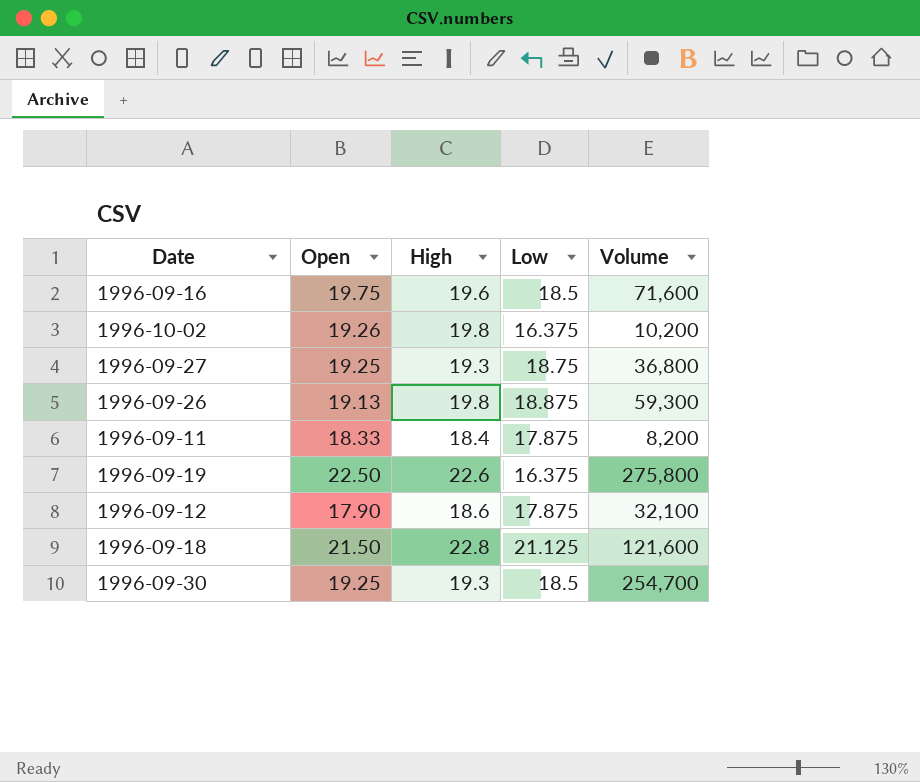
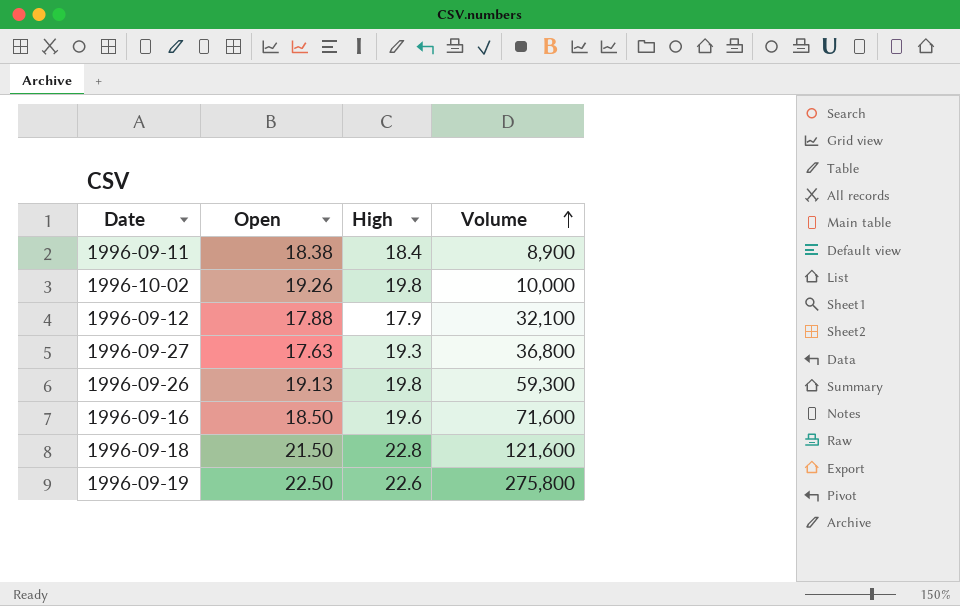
row order: none -> Volume ascending
column Low | position: 4 -> none
row 1996-09-30: 19.25 | 19.3 | 18.5 | 254,700 -> none
1996-09-11 | Open: 18.33 -> 18.38
1996-09-11 | Volume: 8,200 -> 8,900
1996-10-02 | Volume: 10,200 -> 10,000
1996-09-12 | Open: 17.90 -> 17.88
1996-09-12 | High: 18.6 -> 17.9
1996-09-27 | Open: 19.25 -> 17.63
1996-09-16 | Open: 19.75 -> 18.50

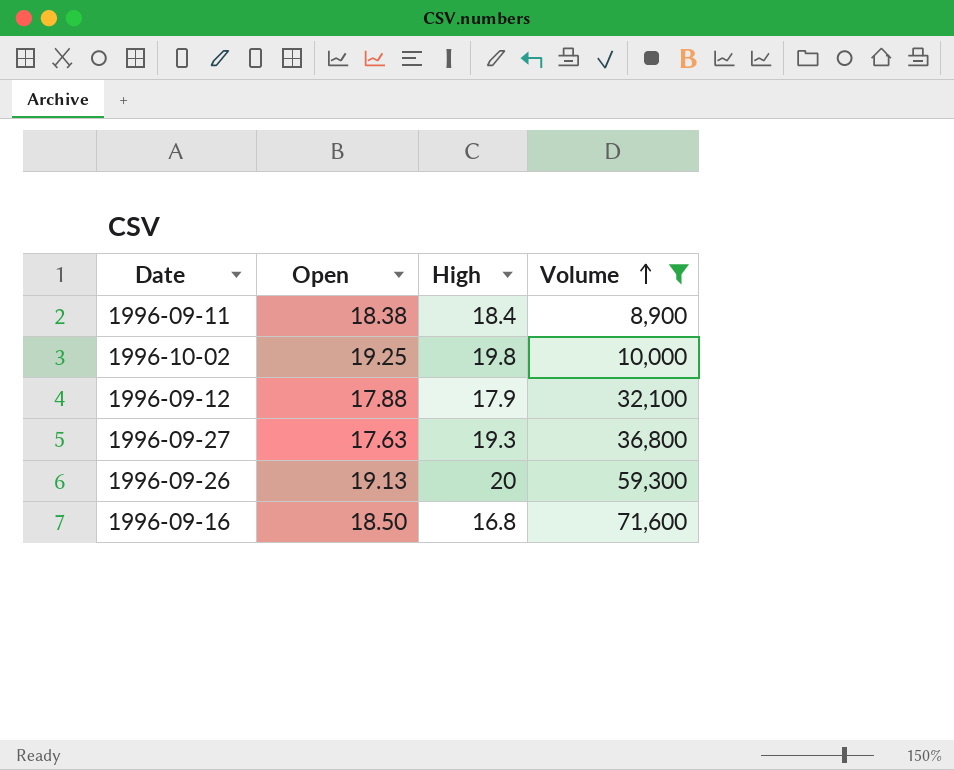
filter: none -> Volume <= 71,600
1996-10-02 | Open: 19.26 -> 19.25
1996-09-26 | High: 19.8 -> 20
1996-09-16 | High: 19.6 -> 16.8

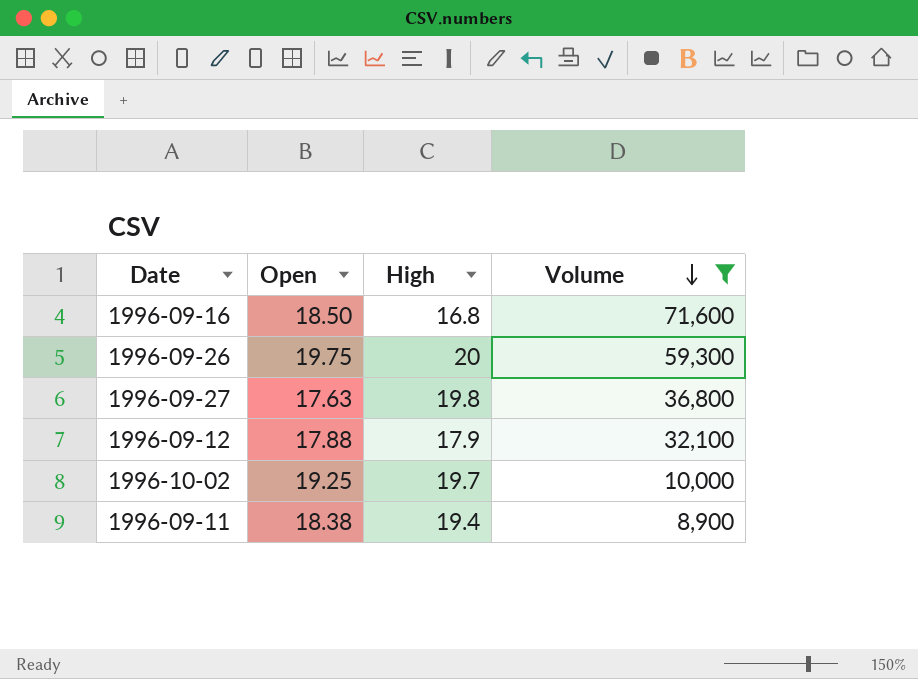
row order: Volume ascending -> Volume descending
1996-09-26 | Open: 19.13 -> 19.75
1996-09-27 | High: 19.3 -> 19.8
1996-10-02 | High: 19.8 -> 19.7
1996-09-11 | High: 18.4 -> 19.4

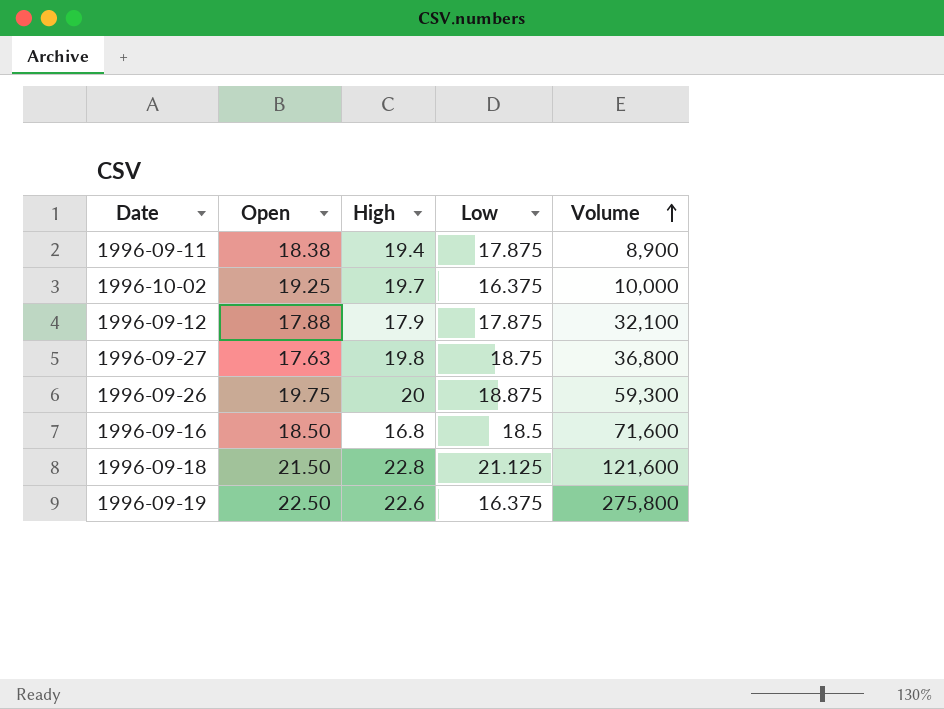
filter: Volume <= 71,600 -> none
row order: Volume descending -> Volume ascending
column Low | position: none -> 4

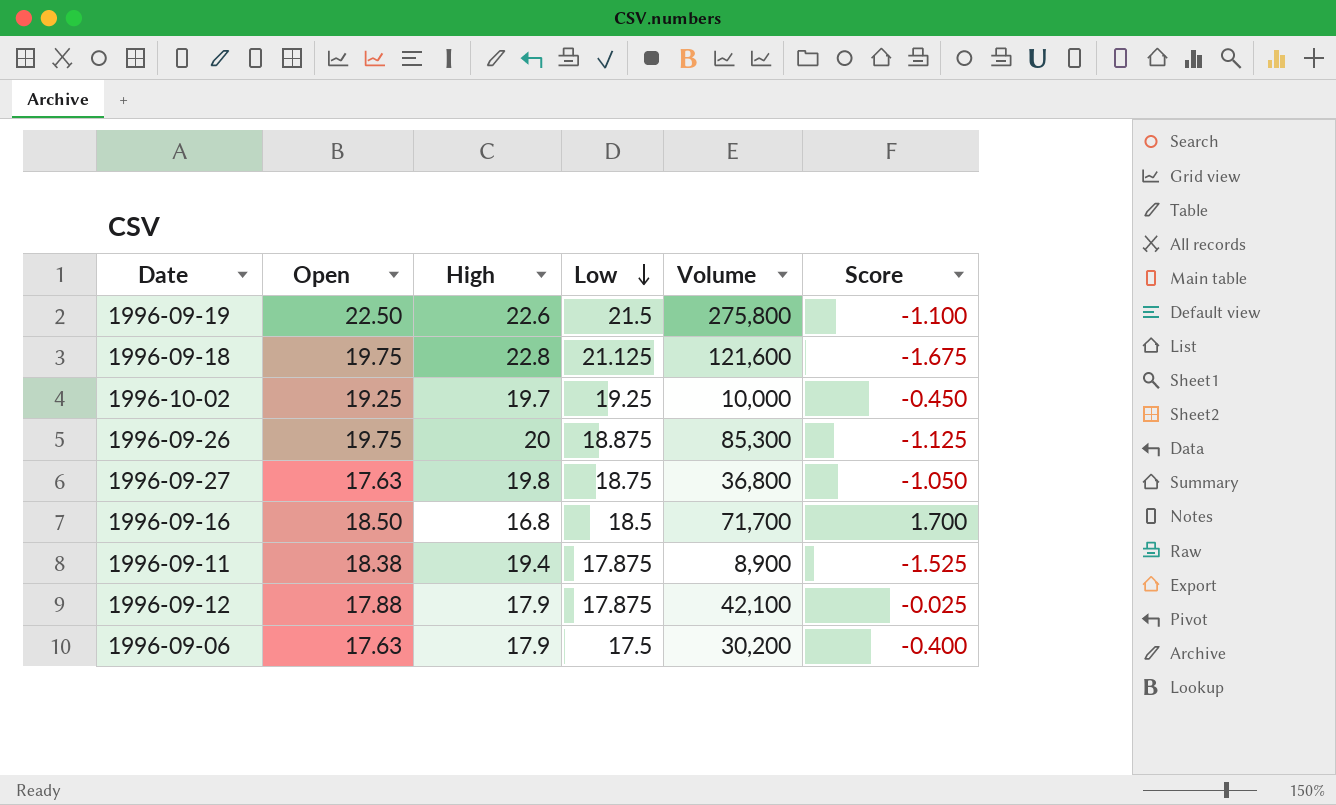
row order: Volume ascending -> Low descending
column Score | formula: none -> [Low] - [High]
1996-09-19 | Low: 16.375 -> 21.5
1996-09-18 | Open: 21.50 -> 19.75
1996-10-02 | Low: 16.375 -> 19.25
1996-09-26 | Volume: 59,300 -> 85,300
1996-09-16 | Volume: 71,600 -> 71,700
1996-09-12 | Volume: 32,100 -> 42,100
row 1996-09-06: none -> 17.63 | 17.9 | 17.5 | 30,200 | -0.400

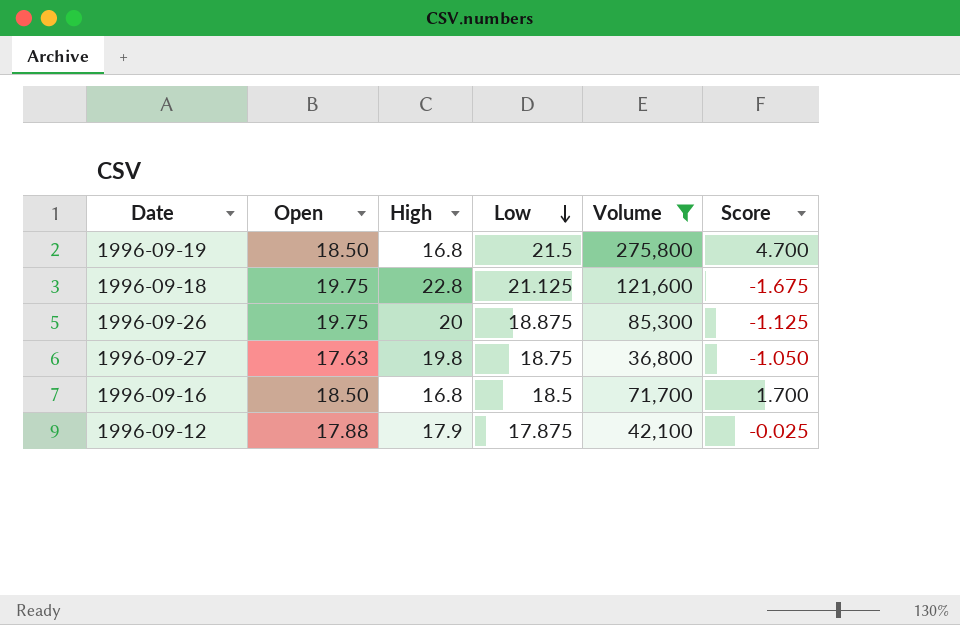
filter: none -> Volume >= 36,800
1996-09-19 | Open: 22.50 -> 18.50
1996-09-19 | High: 22.6 -> 16.8
1996-09-19 | Score: -1.100 -> 4.700

